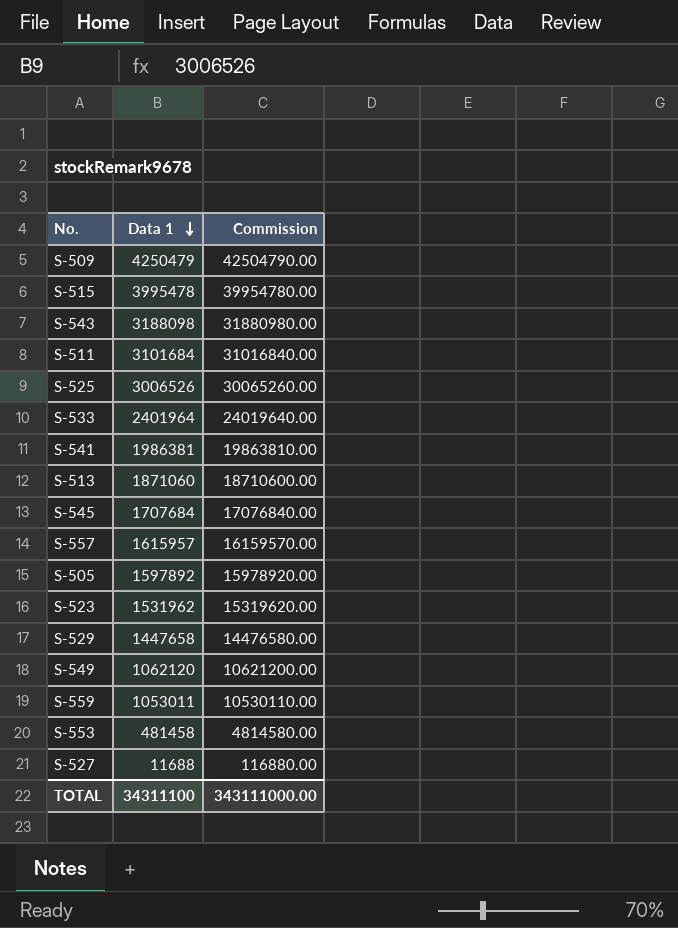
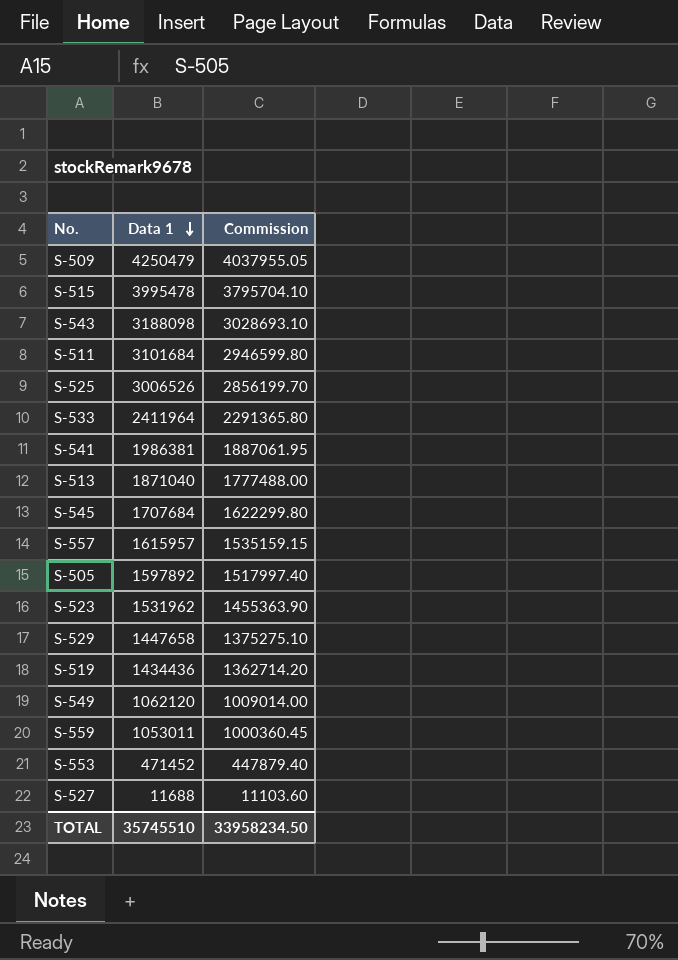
column Commission | formula: [Data 1] * 10 -> [Data 1] * 0.95
S-533 | Data 1: 2401964 -> 2411964
S-513 | Data 1: 1871060 -> 1871040
row S-519: none -> 1434436 | 1362714.20
S-553 | Data 1: 481458 -> 471452
TOTAL | Data 1: 34311100 -> 35745510
TOTAL | Commission: 343111000.00 -> 33958234.50

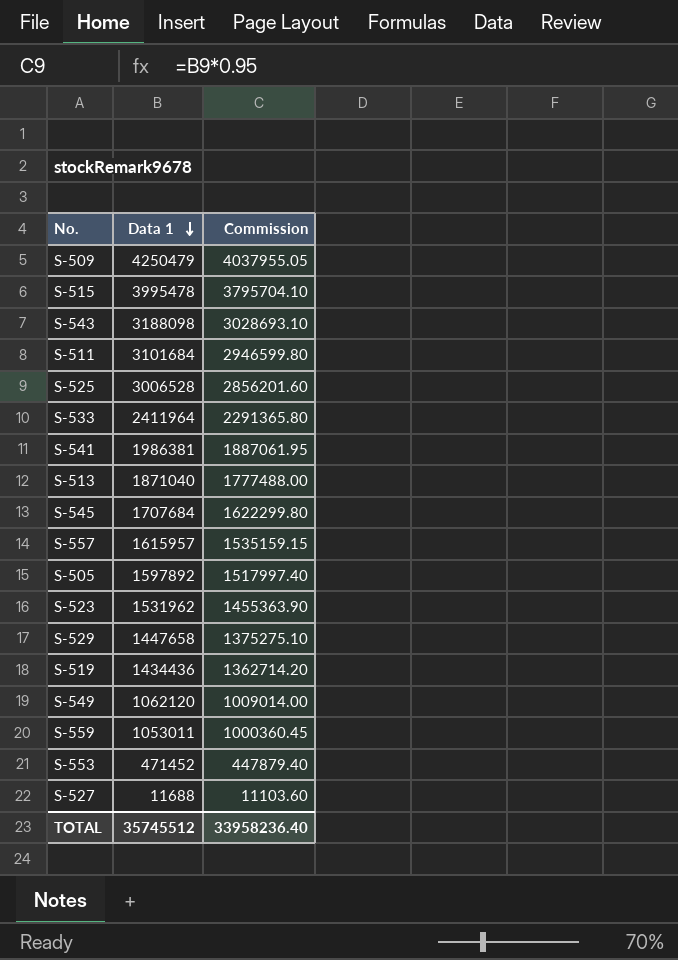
S-525 | Data 1: 3006526 -> 3006528
S-525 | Commission: 2856199.70 -> 2856201.60
TOTAL | Data 1: 35745510 -> 35745512
TOTAL | Commission: 33958234.50 -> 33958236.40

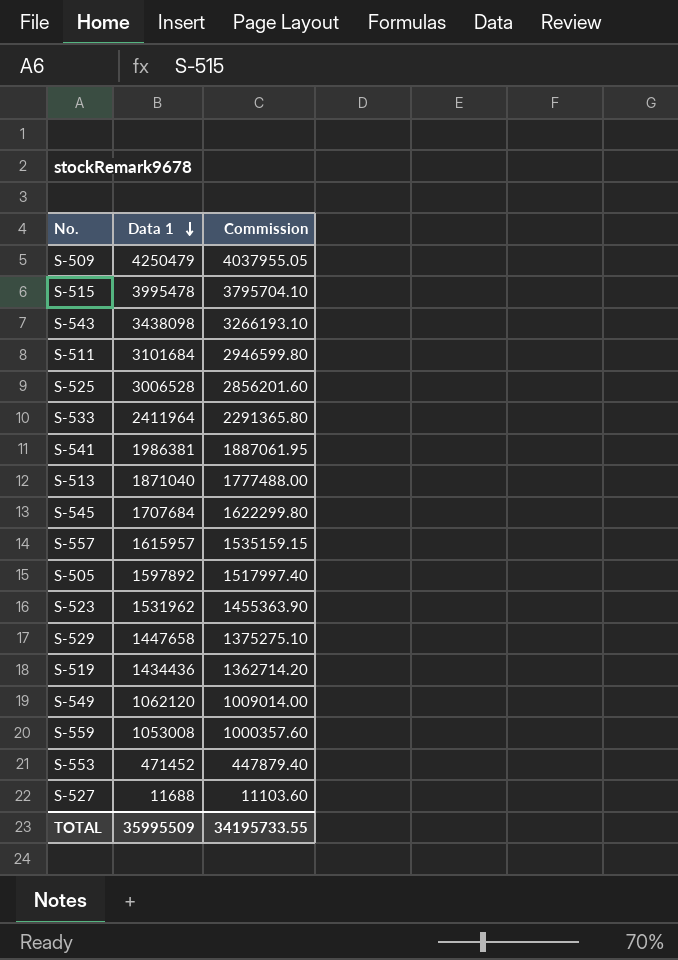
S-543 | Data 1: 3188098 -> 3438098
S-543 | Commission: 3028693.10 -> 3266193.10
S-559 | Data 1: 1053011 -> 1053008
S-559 | Commission: 1000360.45 -> 1000357.60
TOTAL | Data 1: 35745512 -> 35995509
TOTAL | Commission: 33958236.40 -> 34195733.55

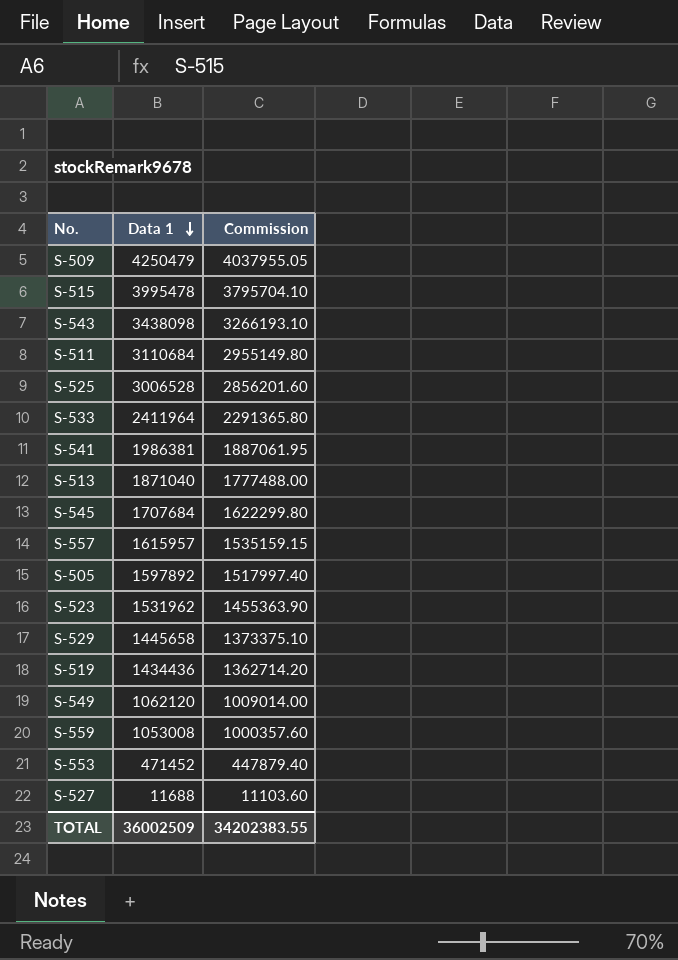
S-511 | Data 1: 3101684 -> 3110684
S-511 | Commission: 2946599.80 -> 2955149.80
S-529 | Data 1: 1447658 -> 1445658
S-529 | Commission: 1375275.10 -> 1373375.10
TOTAL | Data 1: 35995509 -> 36002509
TOTAL | Commission: 34195733.55 -> 34202383.55

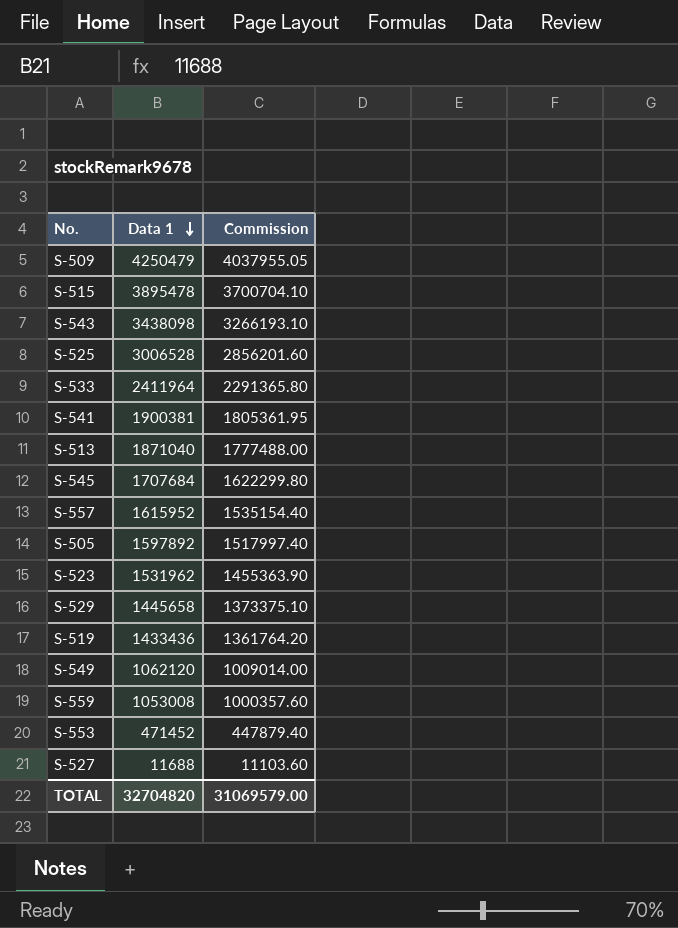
row S-511: 3110684 | 2955149.80 -> none
S-515 | Data 1: 3995478 -> 3895478
S-515 | Commission: 3795704.10 -> 3700704.10
S-541 | Data 1: 1986381 -> 1900381
S-541 | Commission: 1887061.95 -> 1805361.95
S-557 | Data 1: 1615957 -> 1615952
S-557 | Commission: 1535159.15 -> 1535154.40
S-519 | Data 1: 1434436 -> 1433436
S-519 | Commission: 1362714.20 -> 1361764.20
TOTAL | Data 1: 36002509 -> 32704820
TOTAL | Commission: 34202383.55 -> 31069579.00

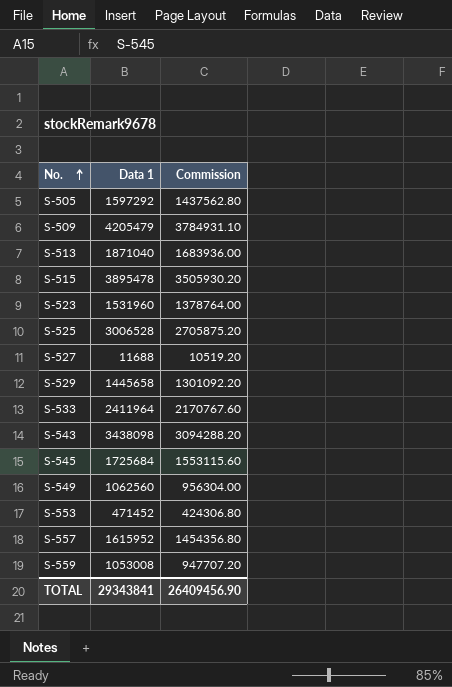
row order: Data 1 descending -> No. ascending
column Commission | formula: [Data 1] * 0.95 -> [Data 1] * 0.9
row S-541: 1900381 | 1805361.95 -> none
row S-519: 1433436 | 1361764.20 -> none
S-505 | Data 1: 1597892 -> 1597292
S-509 | Data 1: 4250479 -> 4205479
S-523 | Data 1: 1531962 -> 1531960
S-545 | Data 1: 1707684 -> 1725684
S-549 | Data 1: 1062120 -> 1062560
TOTAL | Data 1: 32704820 -> 29343841
TOTAL | Commission: 31069579.00 -> 26409456.90

